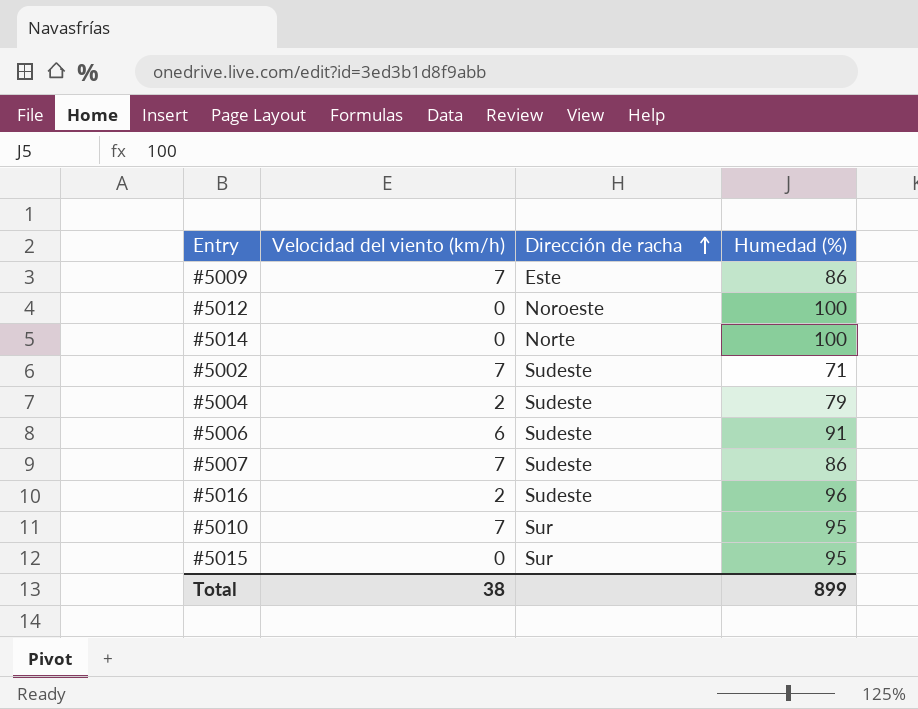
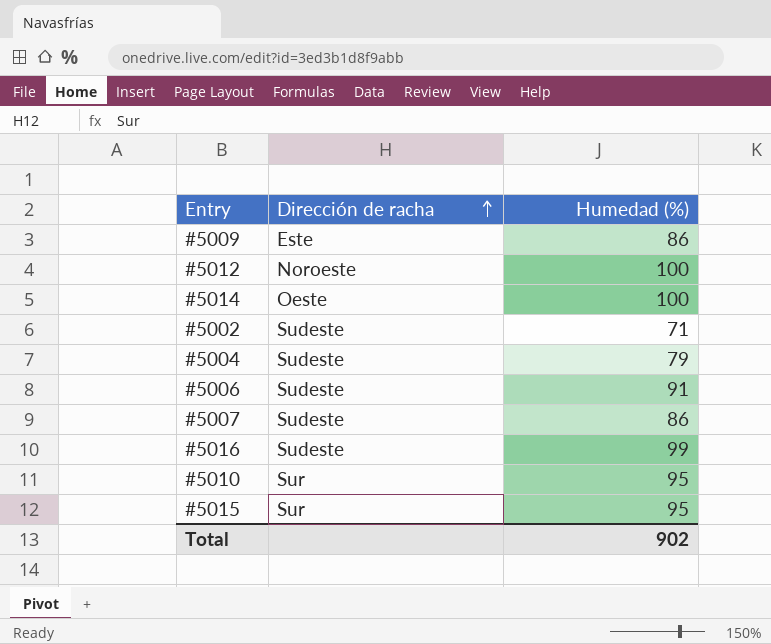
column Velocidad del viento (km/h) | position: 2 -> none
#5014 | Dirección de racha: Norte -> Oeste
#5016 | Humedad (%): 96 -> 99
Total | Humedad (%): 899 -> 902

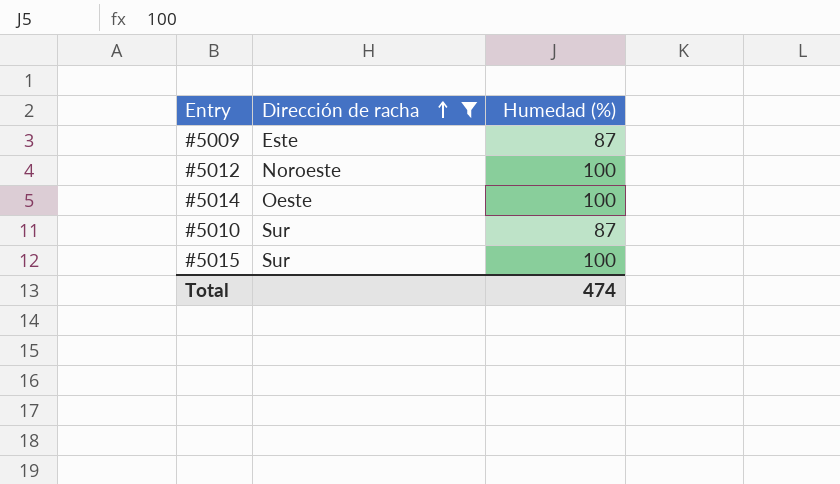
filter: none -> Dirección de racha != Sudeste
#5009 | Humedad (%): 86 -> 87
#5010 | Humedad (%): 95 -> 87
#5015 | Humedad (%): 95 -> 100
Total | Humedad (%): 902 -> 474

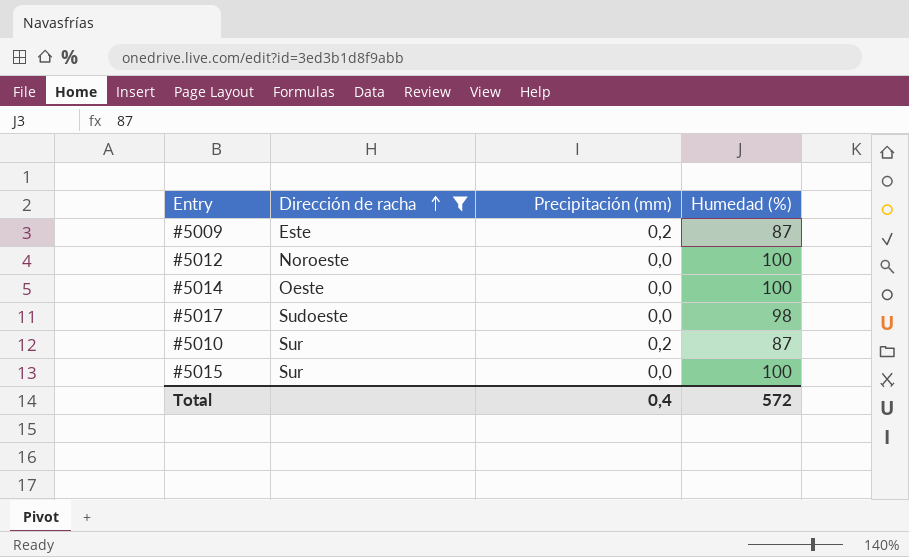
column Precipitación (mm) | position: none -> 3
row #5017: none -> Sudoeste | 0,0 | 98
Total | Humedad (%): 474 -> 572

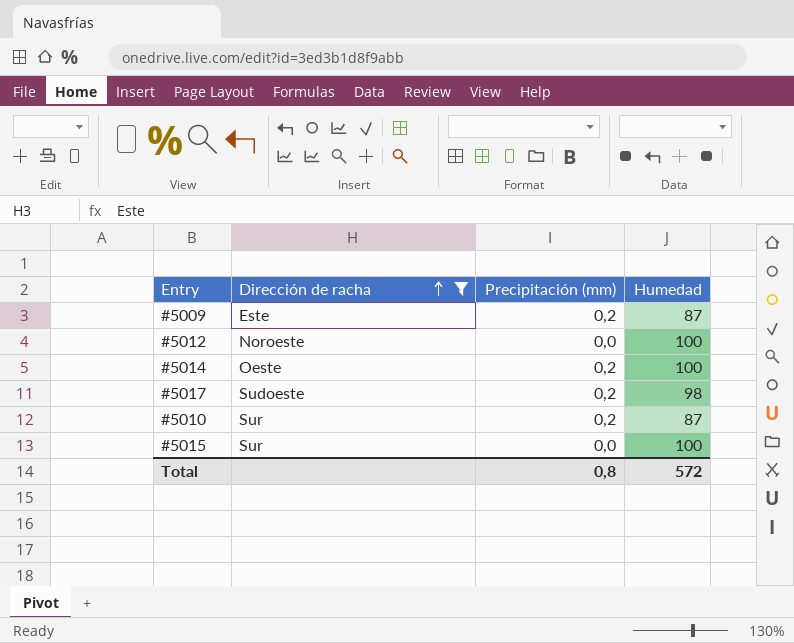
column name: Humedad (%) -> Humedad
#5014 | Precipitación (mm): 0,0 -> 0,2
#5017 | Precipitación (mm): 0,0 -> 0,2
Total | Precipitación (mm): 0,4 -> 0,8

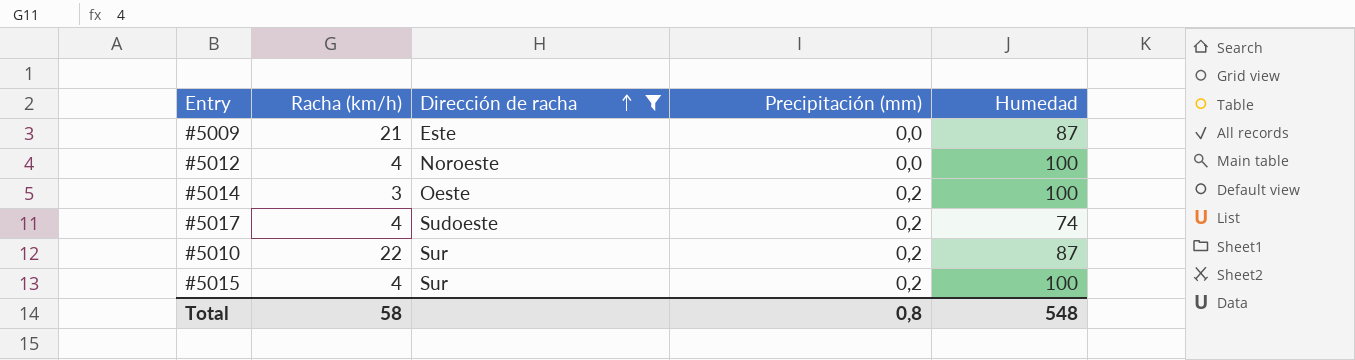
column Racha (km/h) | position: none -> 2
#5009 | Precipitación (mm): 0,2 -> 0,0
#5017 | Humedad: 98 -> 74
#5015 | Precipitación (mm): 0,0 -> 0,2
Total | Humedad: 572 -> 548

